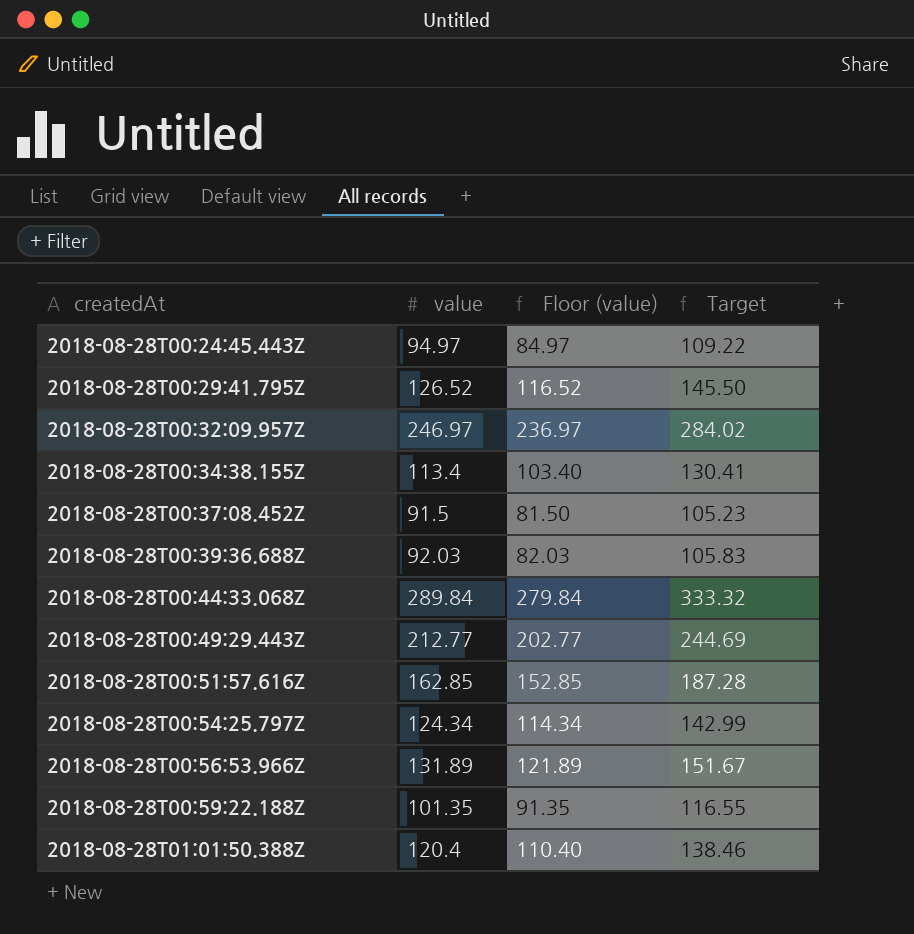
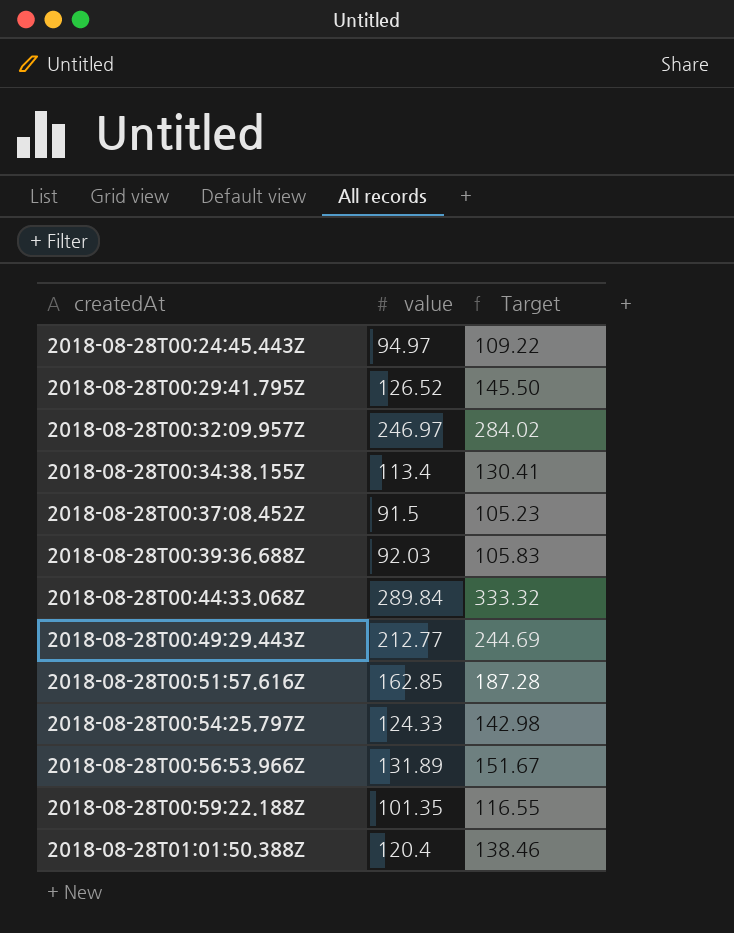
column Floor (value) | formula: [value] - 10 -> none
2018-08-28T00:54:25.797Z | value: 124.34 -> 124.33
2018-08-28T00:54:25.797Z | Target: 142.99 -> 142.98

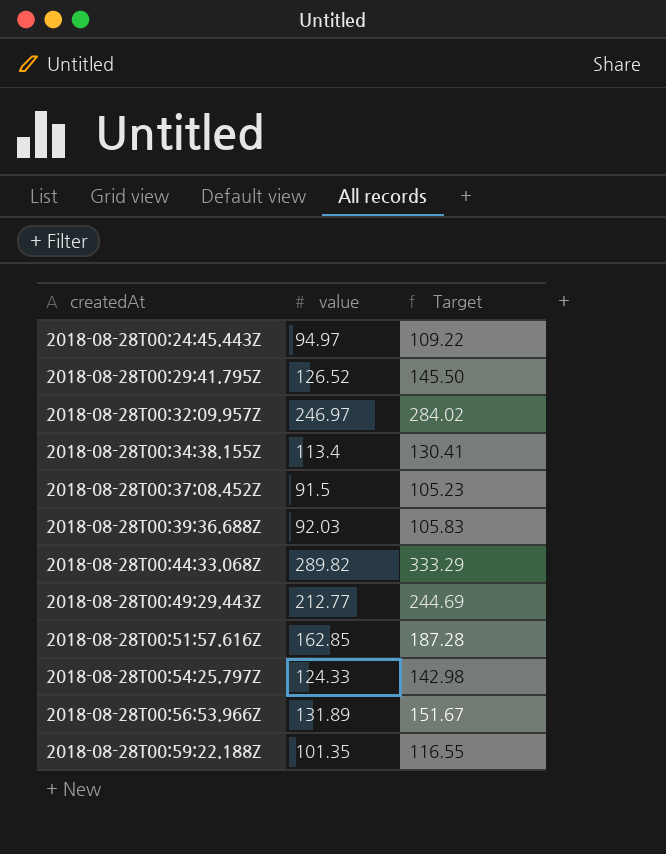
row 2018-08-28T01:01:50.388Z: 120.4 | 138.46 -> none
2018-08-28T00:44:33.068Z | value: 289.84 -> 289.82
2018-08-28T00:44:33.068Z | Target: 333.32 -> 333.29

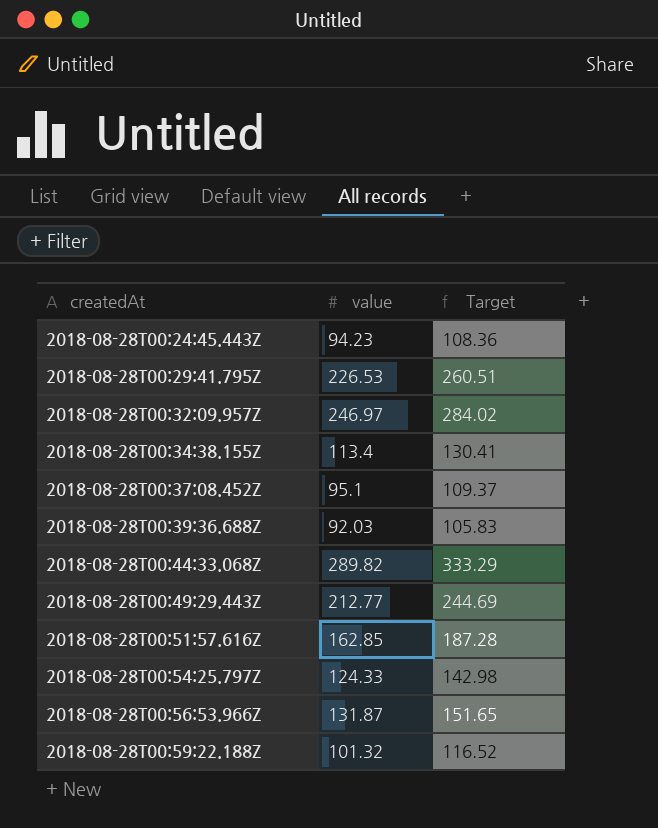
2018-08-28T00:24:45.443Z | value: 94.97 -> 94.23
2018-08-28T00:24:45.443Z | Target: 109.22 -> 108.36
2018-08-28T00:29:41.795Z | value: 126.52 -> 226.53
2018-08-28T00:29:41.795Z | Target: 145.50 -> 260.51
2018-08-28T00:37:08.452Z | value: 91.5 -> 95.1
2018-08-28T00:37:08.452Z | Target: 105.23 -> 109.37
2018-08-28T00:56:53.966Z | value: 131.89 -> 131.87
2018-08-28T00:56:53.966Z | Target: 151.67 -> 151.65
2018-08-28T00:59:22.188Z | value: 101.35 -> 101.32
2018-08-28T00:59:22.188Z | Target: 116.55 -> 116.52

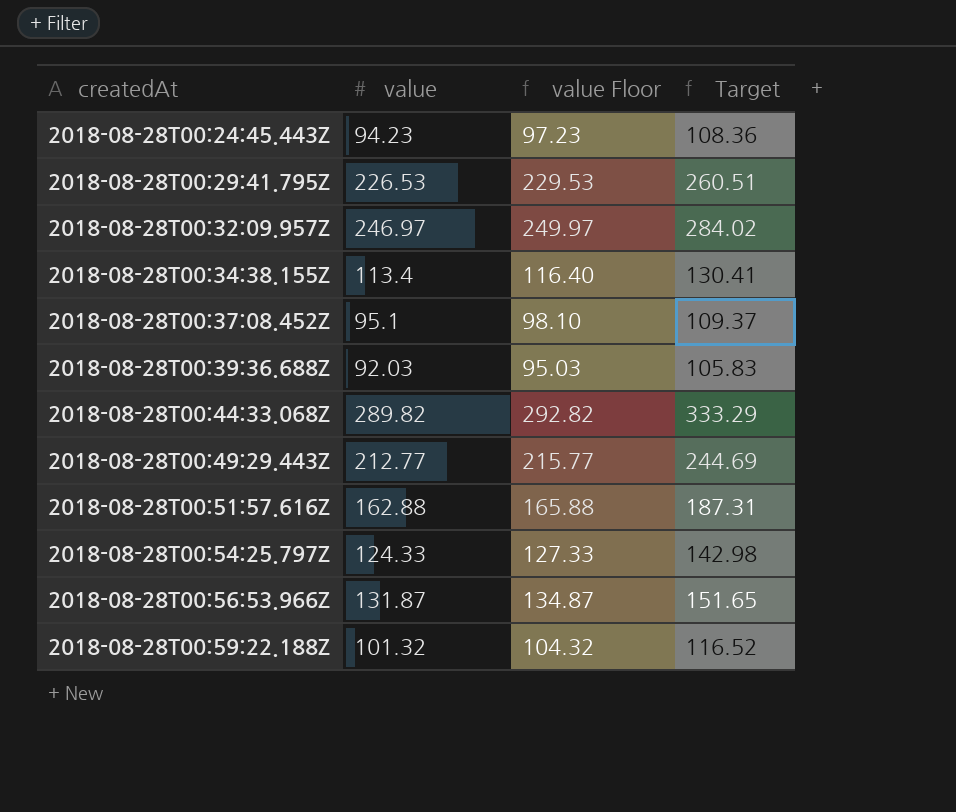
column value Floor | formula: none -> [value] + 3
2018-08-28T00:51:57.616Z | value: 162.85 -> 162.88
2018-08-28T00:51:57.616Z | Target: 187.28 -> 187.31

